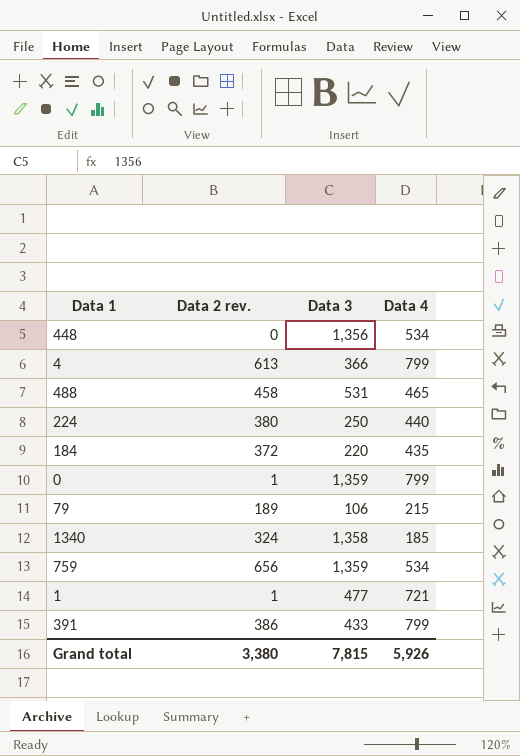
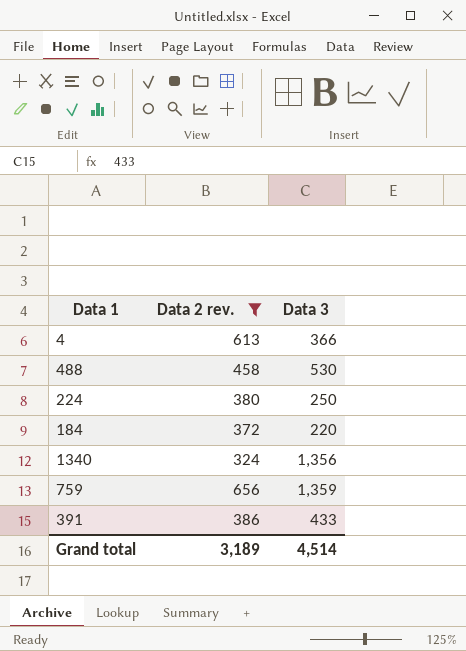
filter: none -> Data 2 rev. >= 324
column Data 4 | position: 4 -> none
488 | Data 3: 531 -> 530
1340 | Data 3: 1,358 -> 1,356
Grand total | Data 2 rev.: 3,380 -> 3,189
Grand total | Data 3: 7,815 -> 4,514

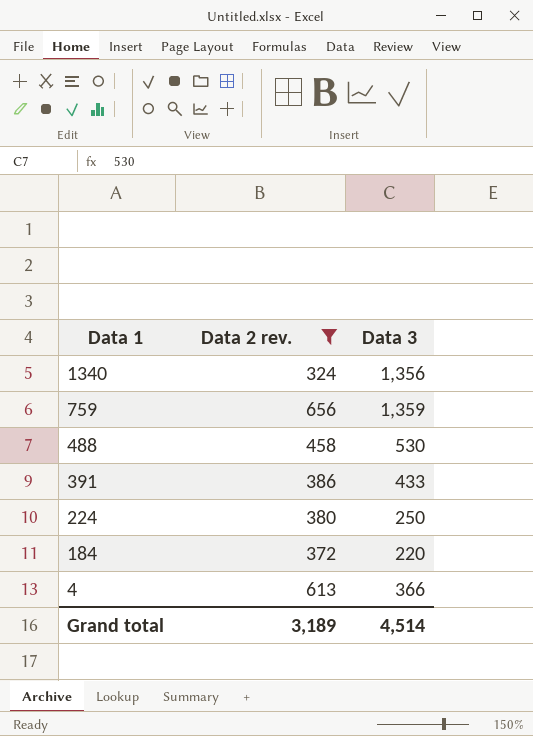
row order: none -> Data 1 descending

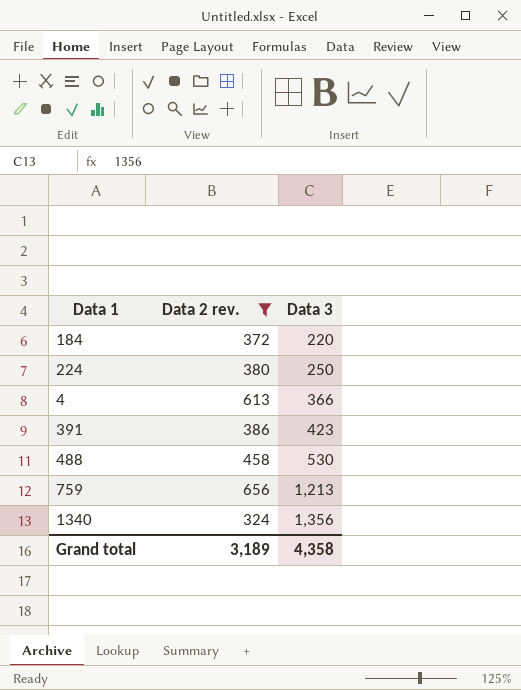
row order: Data 1 descending -> Data 3 ascending
391 | Data 3: 433 -> 423
759 | Data 3: 1,359 -> 1,213
Grand total | Data 3: 4,514 -> 4,358

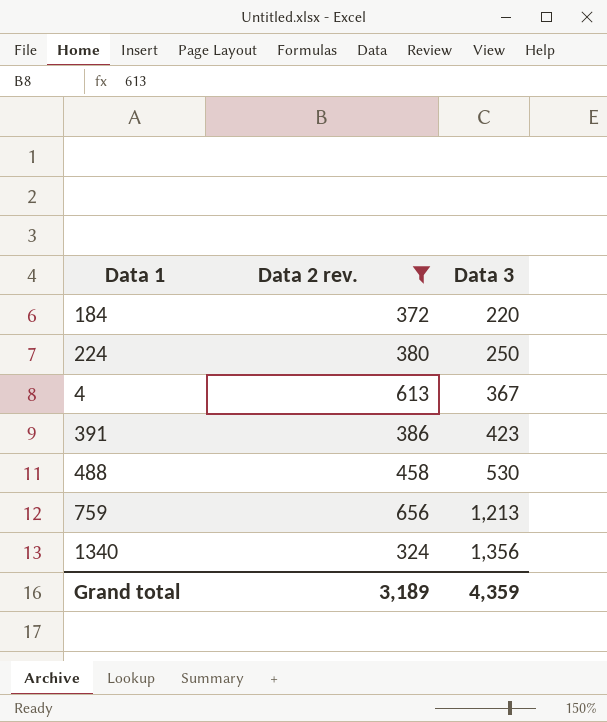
4 | Data 3: 366 -> 367
Grand total | Data 3: 4,358 -> 4,359

